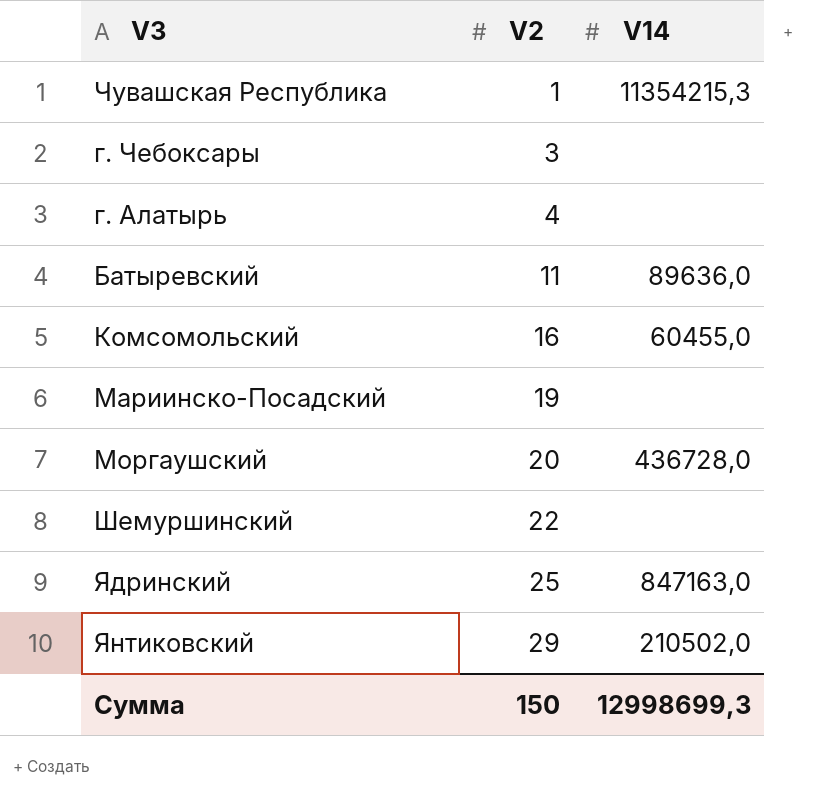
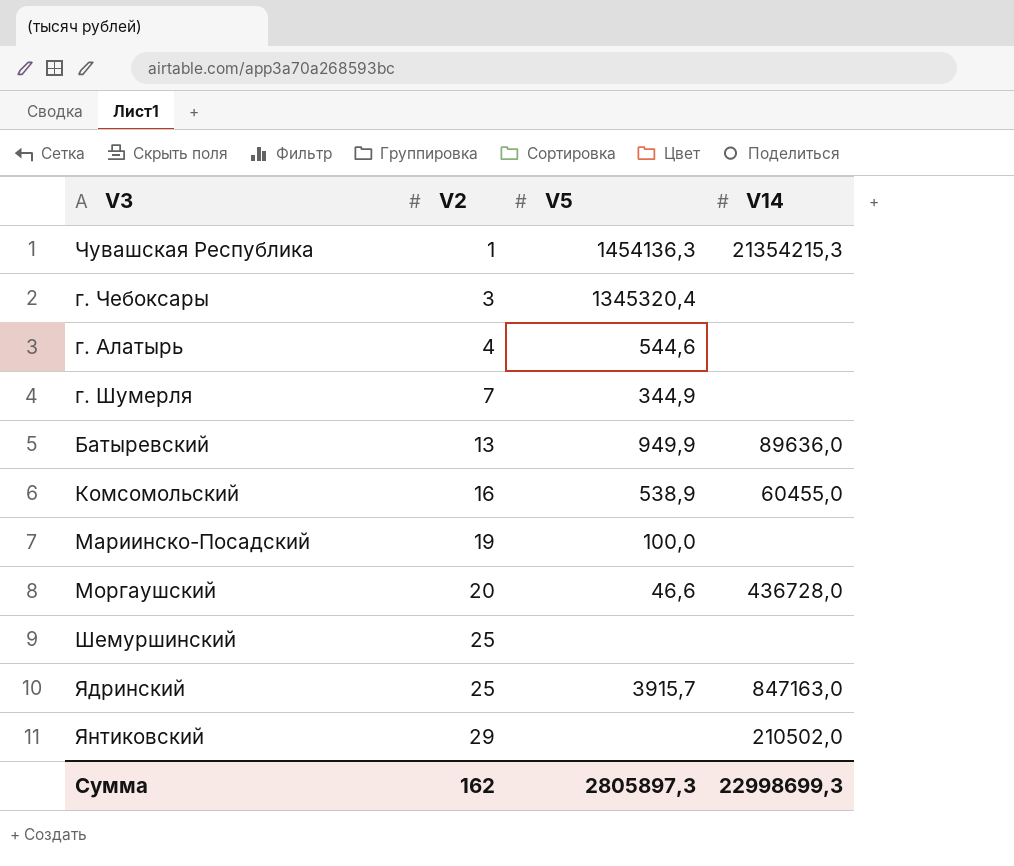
column V5 | position: none -> 3
Чувашская Республика | V14: 11354215,3 -> 21354215,3
row г. Шумерля: none -> 7 | 344,9 | none
Батыревский | V2: 11 -> 13
Шемуршинский | V2: 22 -> 25
Сумма | V2: 150 -> 162
Сумма | V14: 12998699,3 -> 22998699,3

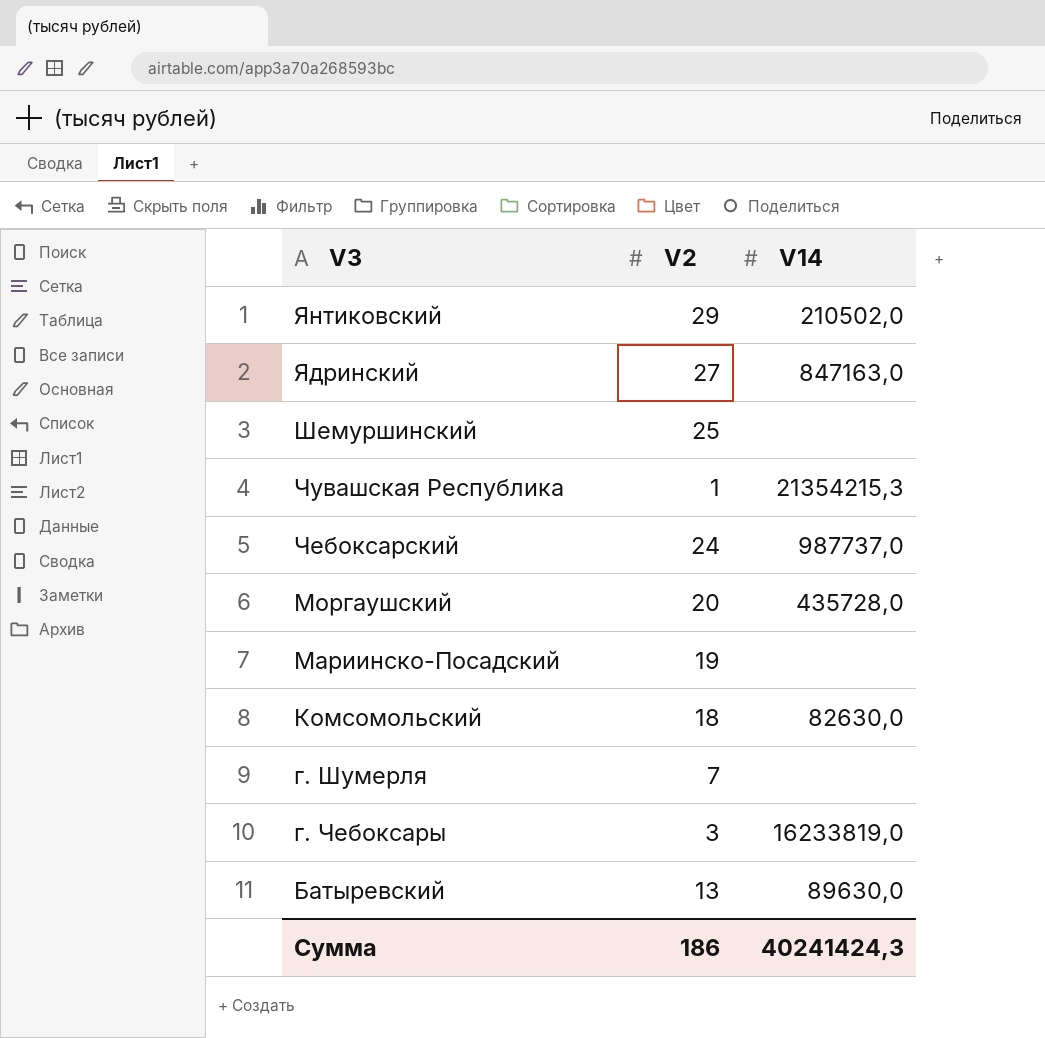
row order: V2 ascending -> V3 descending
column V5 | position: 3 -> none
row г. Алатырь: 4 | 544,6 | none -> none
Ядринский | V2: 25 -> 27
row Чебоксарский: none -> 24 | 987737,0
Моргаушский | V14: 436728,0 -> 435728,0
Комсомольский | V2: 16 -> 18
Комсомольский | V14: 60455,0 -> 82630,0
г. Чебоксары | V14: none -> 16233819,0
Батыревский | V14: 89636,0 -> 89630,0
Сумма | V2: 162 -> 186
Сумма | V14: 22998699,3 -> 40241424,3

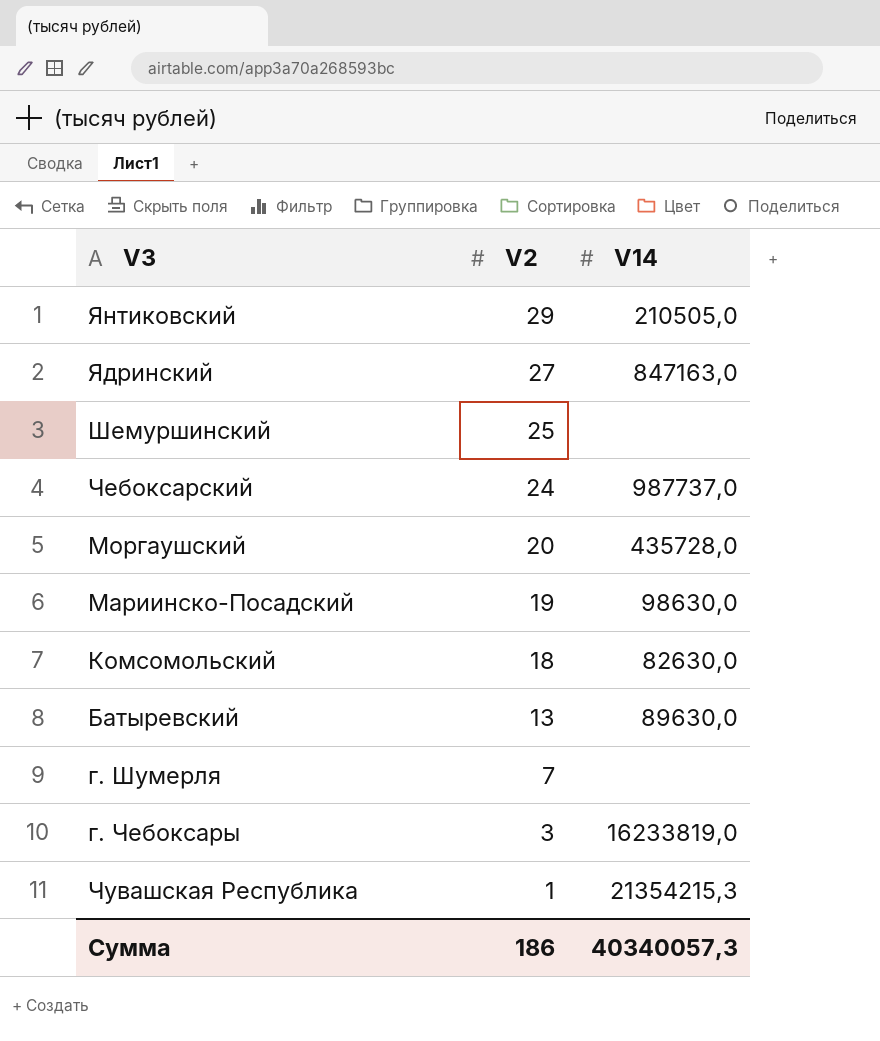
row order: V3 descending -> V2 descending
Янтиковский | V14: 210502,0 -> 210505,0
Мариинско-Посадский | V14: none -> 98630,0
Сумма | V14: 40241424,3 -> 40340057,3

